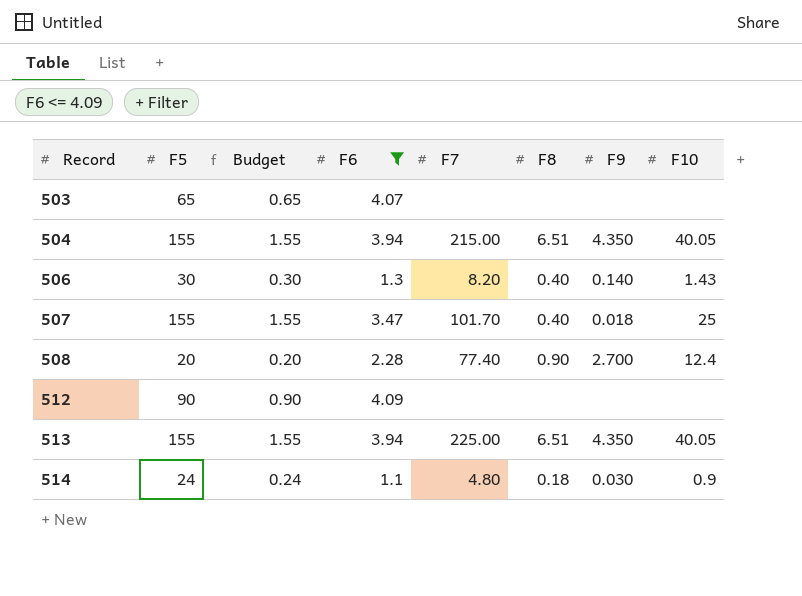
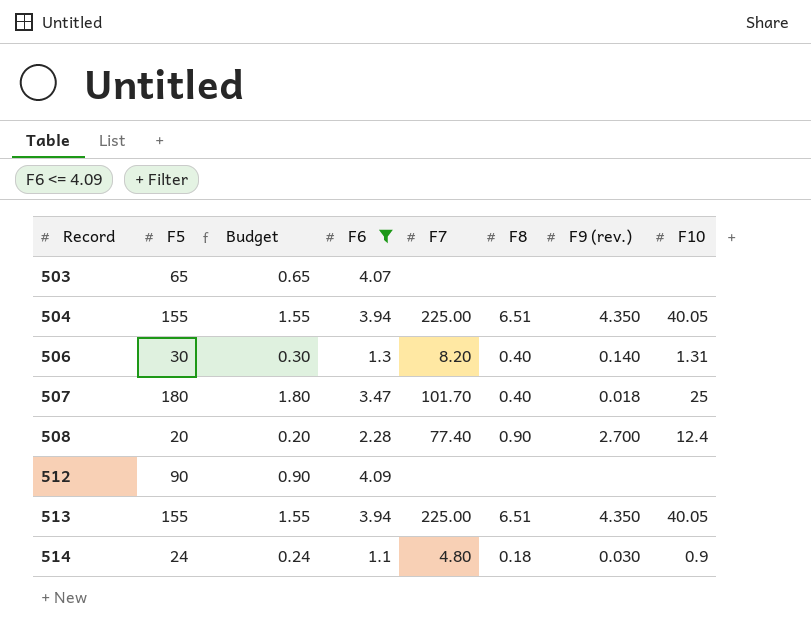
column name: F9 -> F9 (rev.)
504 | F7: 215.00 -> 225.00
506 | F10: 1.43 -> 1.31
507 | F5: 155 -> 180
507 | Budget: 1.55 -> 1.80

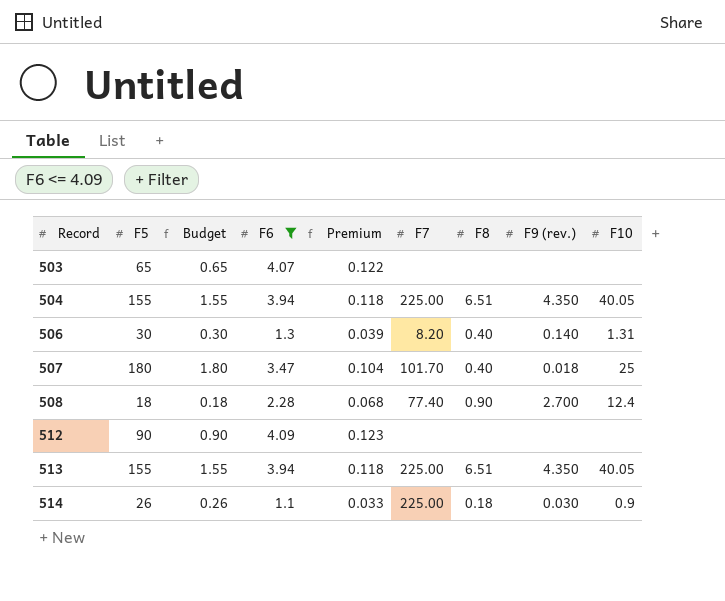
column Premium | formula: none -> [F6] * 0.03
508 | F5: 20 -> 18
508 | Budget: 0.20 -> 0.18
514 | F5: 24 -> 26
514 | Budget: 0.24 -> 0.26
514 | F7: 4.80 -> 225.00

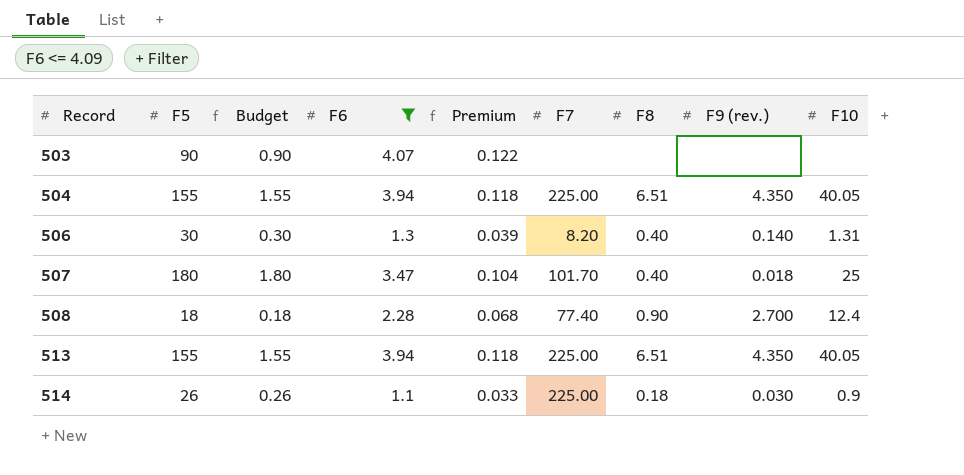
row 512: 90 | 0.90 | 4.09 | 0.123 | none | none | none | none -> none
503 | F5: 65 -> 90
503 | Budget: 0.65 -> 0.90

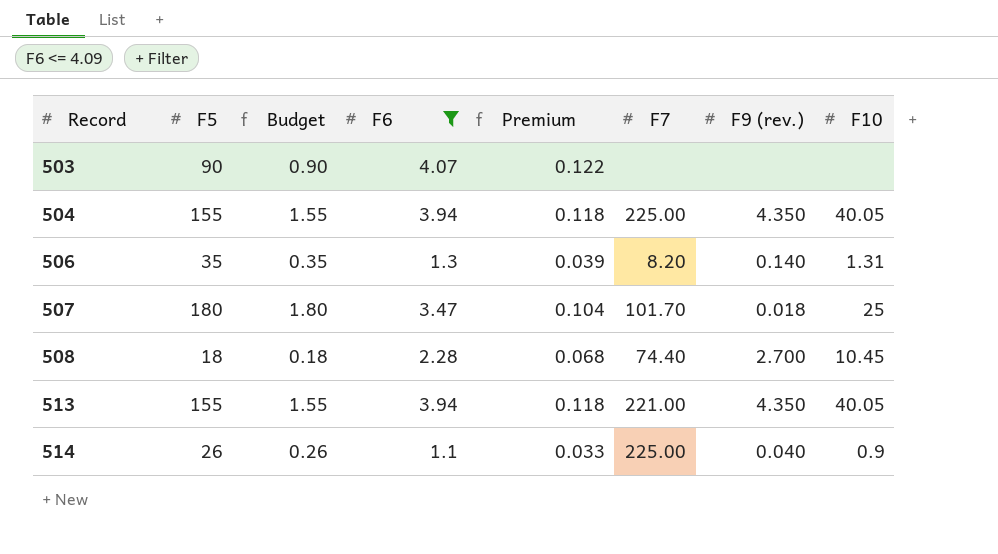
column F8 | position: 7 -> none
506 | F5: 30 -> 35
506 | Budget: 0.30 -> 0.35
508 | F7: 77.40 -> 74.40
508 | F10: 12.4 -> 10.45
513 | F7: 225.00 -> 221.00
514 | F9 (rev.): 0.030 -> 0.040

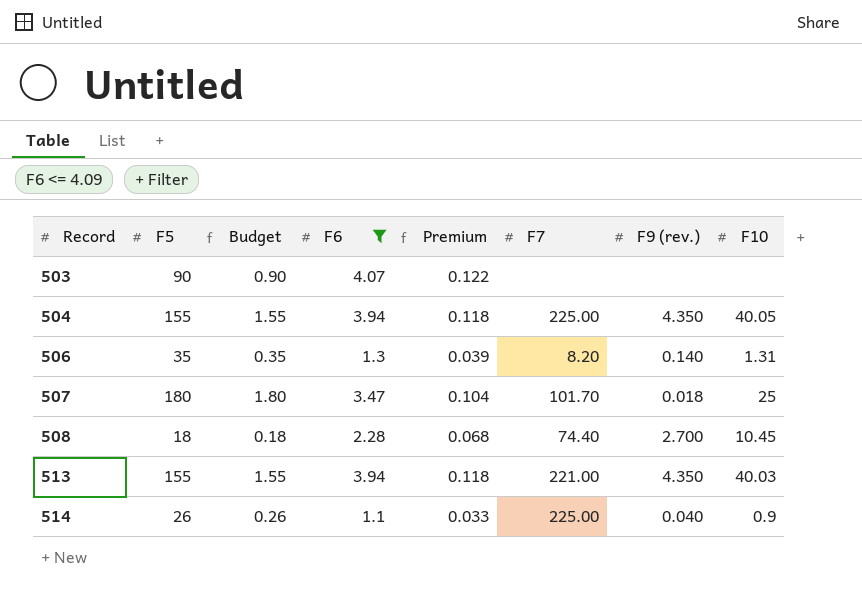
513 | F10: 40.05 -> 40.03

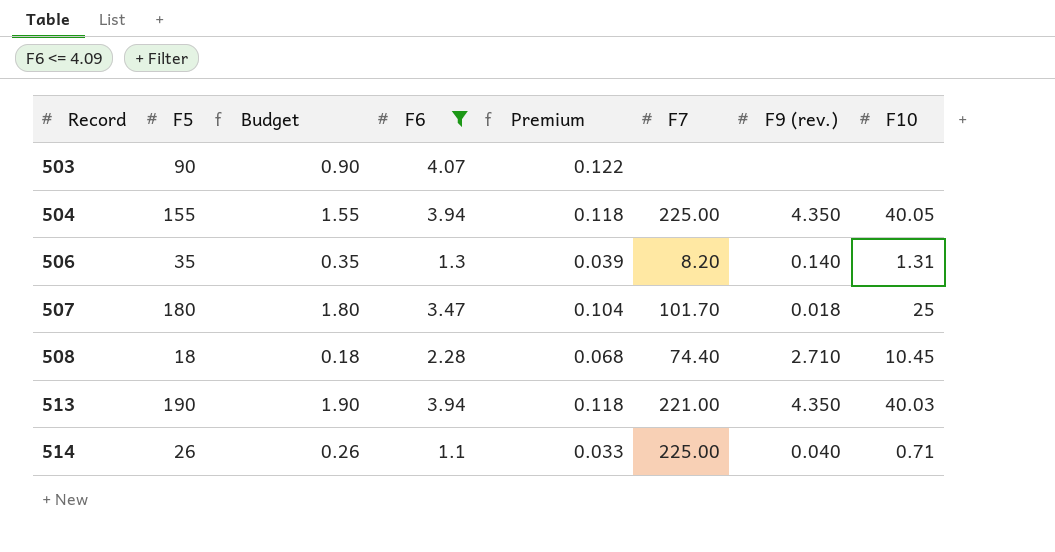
508 | F9 (rev.): 2.700 -> 2.710
513 | F5: 155 -> 190
513 | Budget: 1.55 -> 1.90
514 | F10: 0.9 -> 0.71

